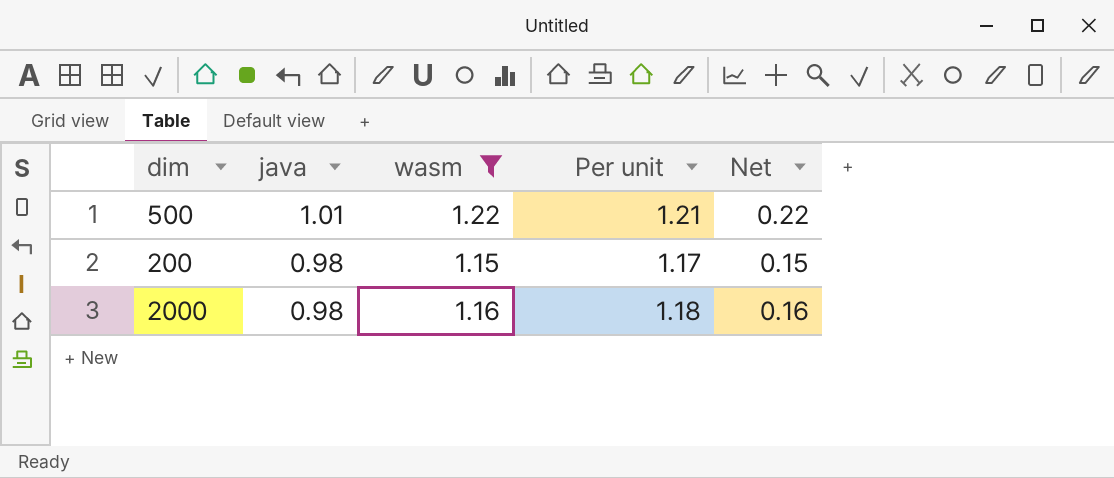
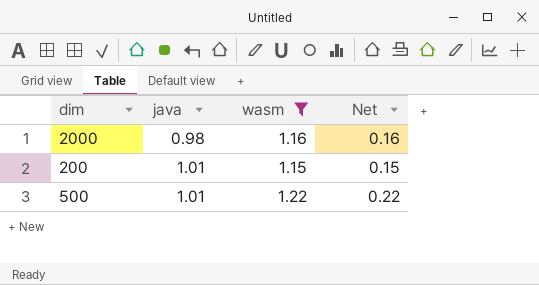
row order: java descending -> java ascending
column Per unit | formula: [wasm] / [java] -> none
200 | java: 0.98 -> 1.01

